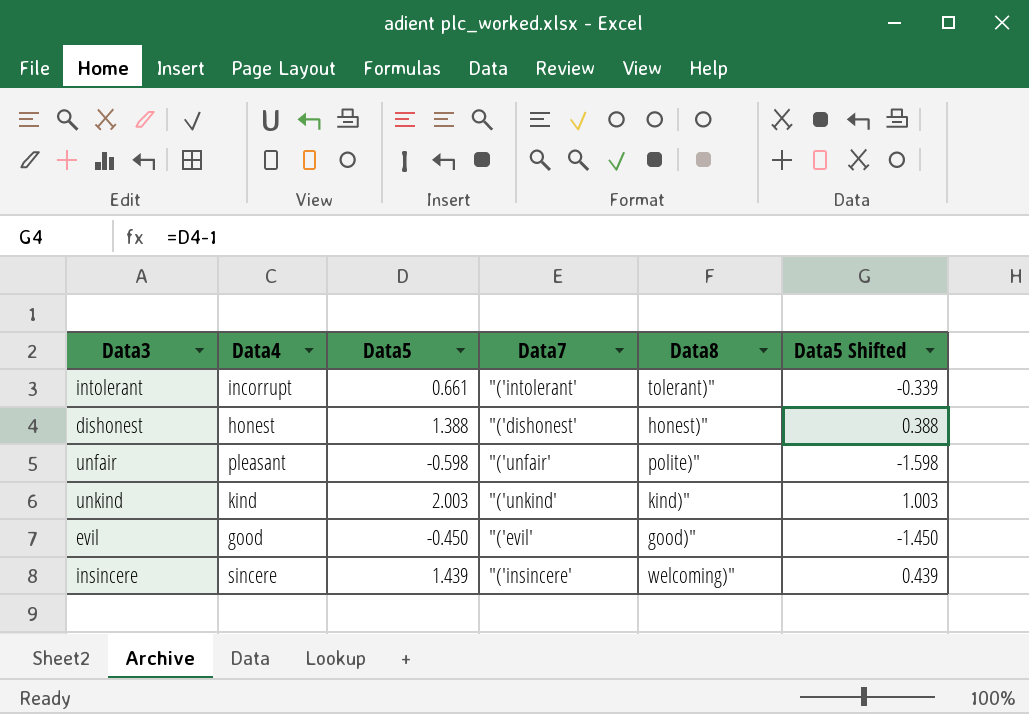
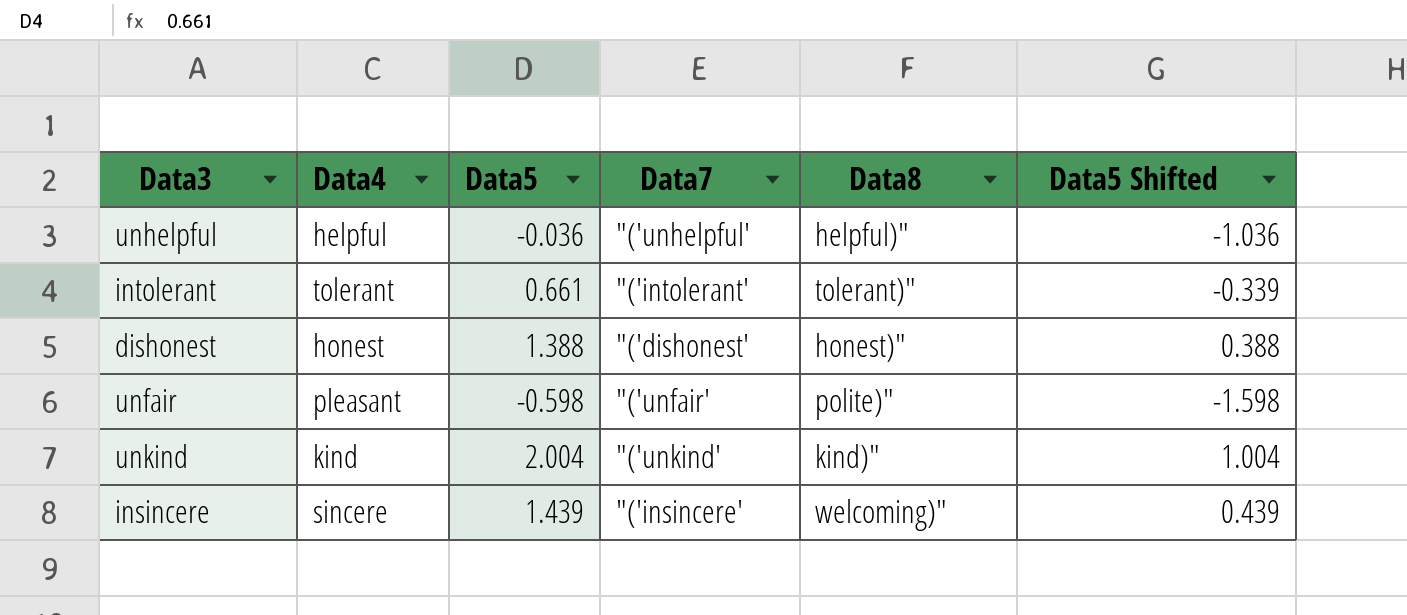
row evil: good | -0.450 | "('evil' | good)" | -1.450 -> none
row unhelpful: none -> helpful | -0.036 | "('unhelpful' | helpful)" | -1.036
intolerant | Data4: incorrupt -> tolerant
unkind | Data5: 2.003 -> 2.004
unkind | Data5 Shifted: 1.003 -> 1.004

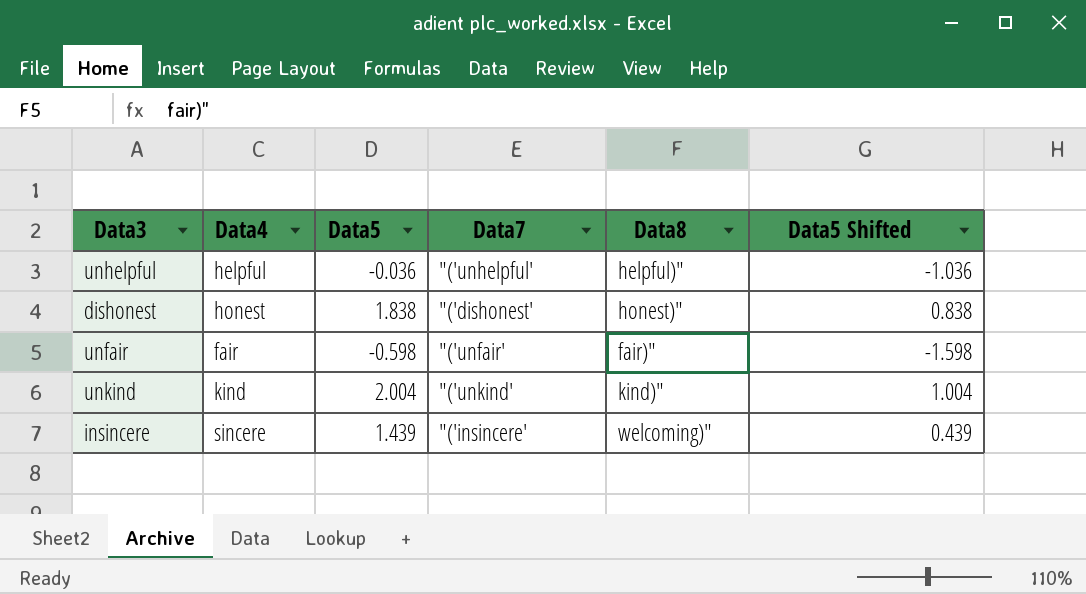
row intolerant: tolerant | 0.661 | "('intolerant' | tolerant)" | -0.339 -> none
dishonest | Data5: 1.388 -> 1.838
dishonest | Data5 Shifted: 0.388 -> 0.838
unfair | Data4: pleasant -> fair
unfair | Data8: polite)" -> fair)"

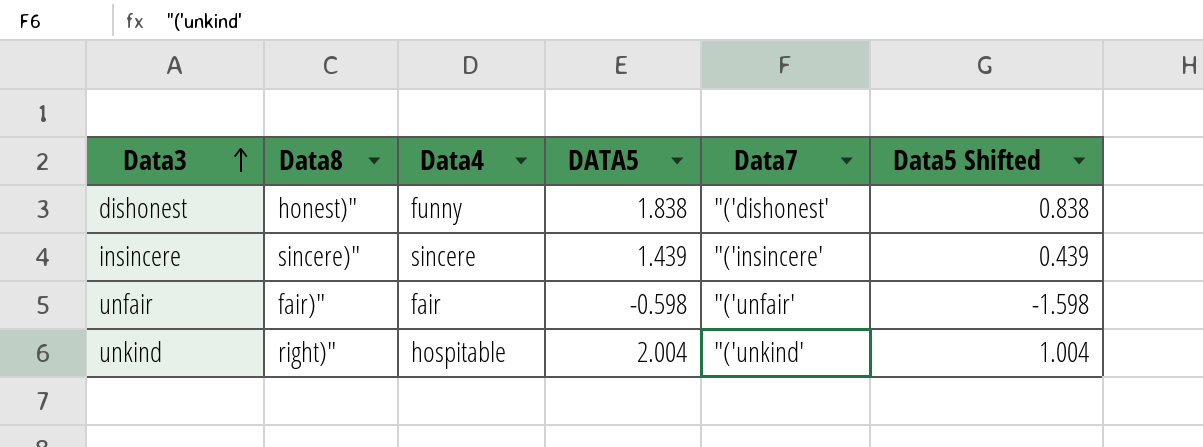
row order: none -> Data3 ascending
column Data8 | position: 5 -> 2
column name: Data5 -> DATA5
row unhelpful: helpful | -0.036 | "('unhelpful' | helpful)" | -1.036 -> none
dishonest | Data4: honest -> funny
insincere | Data8: welcoming)" -> sincere)"
unkind | Data8: kind)" -> right)"
unkind | Data4: kind -> hospitable

